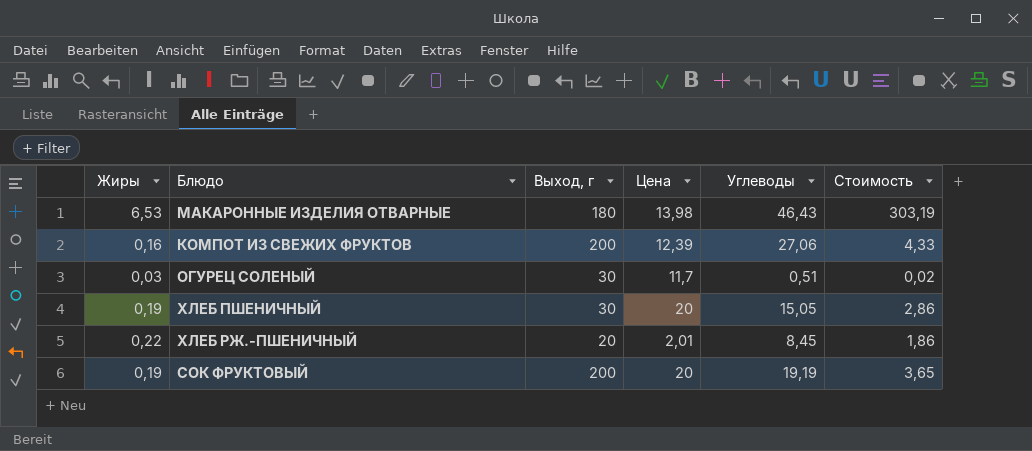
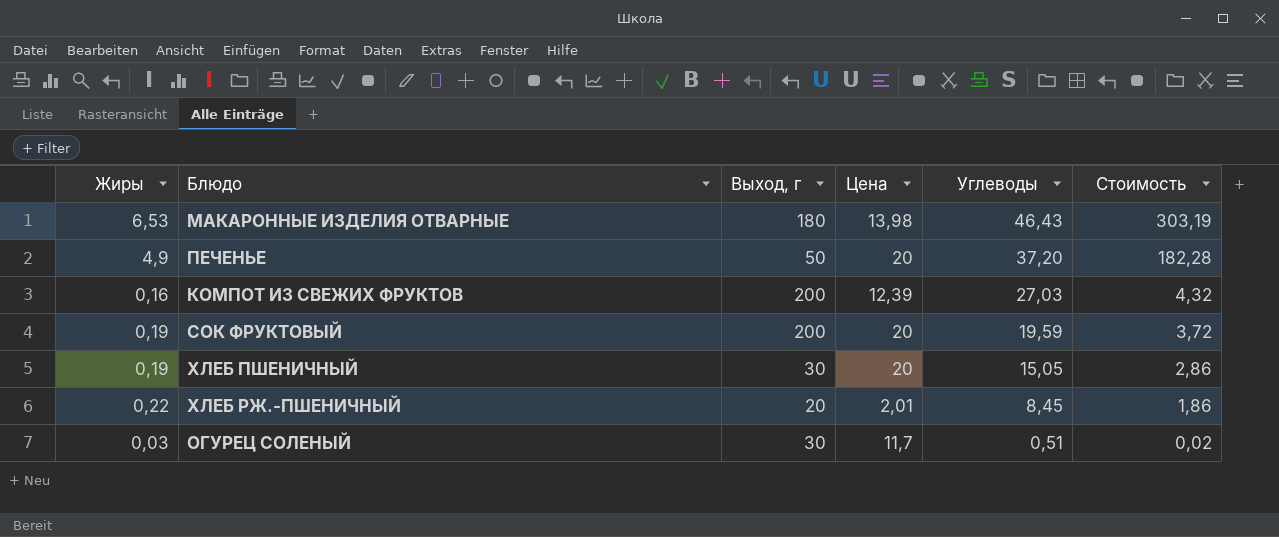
row order: none -> Углеводы descending
row ПЕЧЕНЬЕ: none -> 4,9 | 50 | 20 | 37,20 | 182,28
КОМПОТ ИЗ СВЕЖИХ ФРУКТОВ | Углеводы: 27,06 -> 27,03
КОМПОТ ИЗ СВЕЖИХ ФРУКТОВ | Стоимость: 4,33 -> 4,32
СОК ФРУКТОВЫЙ | Углеводы: 19,19 -> 19,59
СОК ФРУКТОВЫЙ | Стоимость: 3,65 -> 3,72

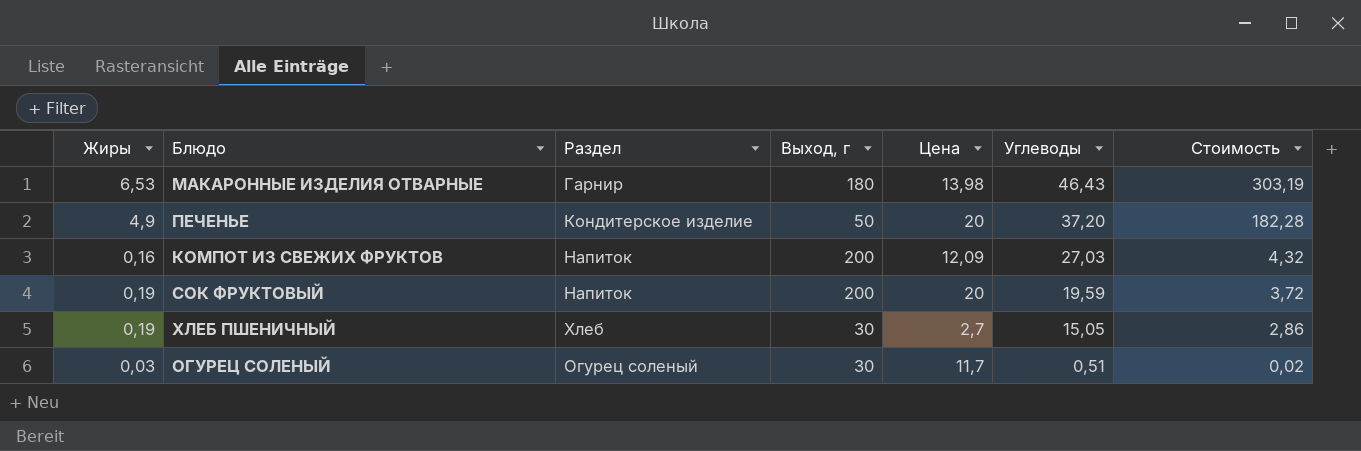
column Раздел | position: none -> 3
row ХЛЕБ РЖ.-ПШЕНИЧНЫЙ: 0,22 | 20 | 2,01 | 8,45 | 1,86 -> none
КОМПОТ ИЗ СВЕЖИХ ФРУКТОВ | Цена: 12,39 -> 12,09
ХЛЕБ ПШЕНИЧНЫЙ | Цена: 20 -> 2,7

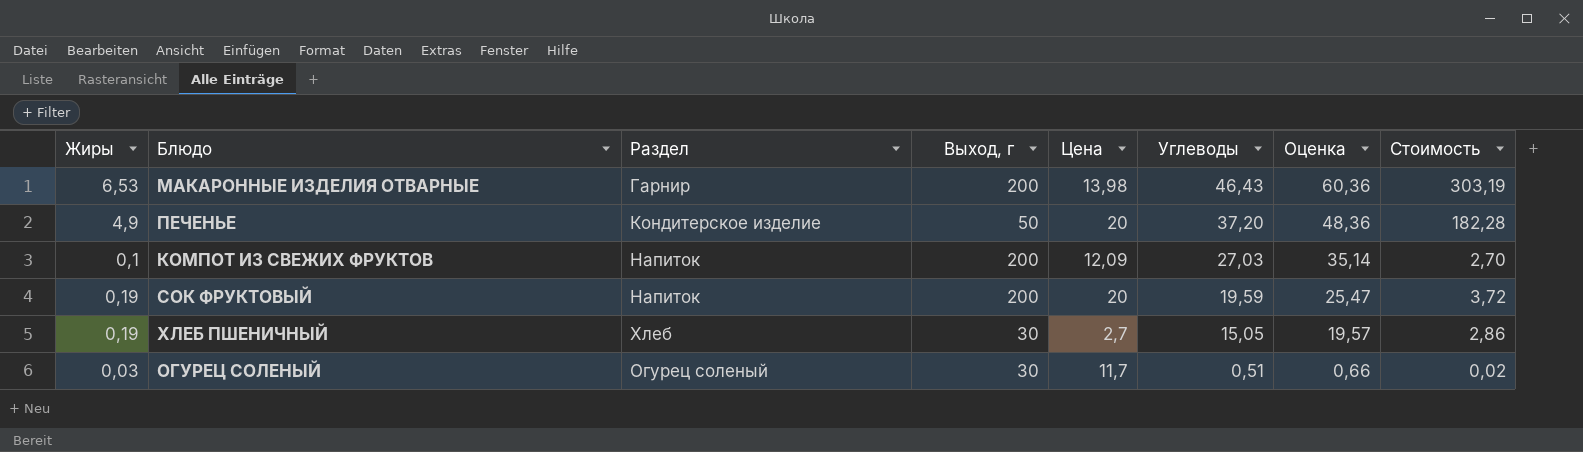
column Оценка | formula: none -> [Углеводы] * 1,3
МАКАРОННЫЕ ИЗДЕЛИЯ ОТВАРНЫЕ | Выход, г: 180 -> 200
КОМПОТ ИЗ СВЕЖИХ ФРУКТОВ | Жиры: 0,16 -> 0,1
КОМПОТ ИЗ СВЕЖИХ ФРУКТОВ | Стоимость: 4,32 -> 2,70

